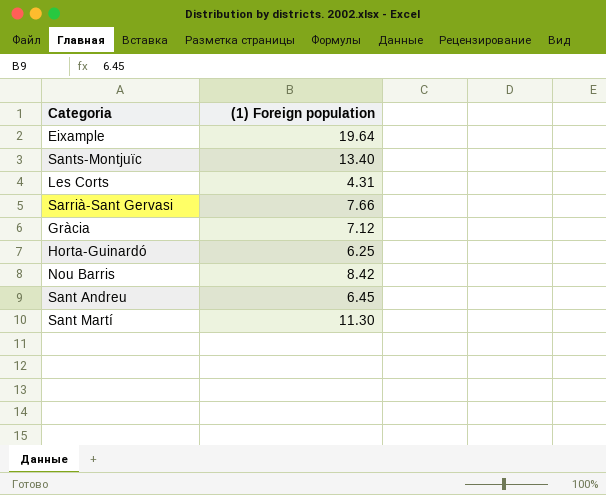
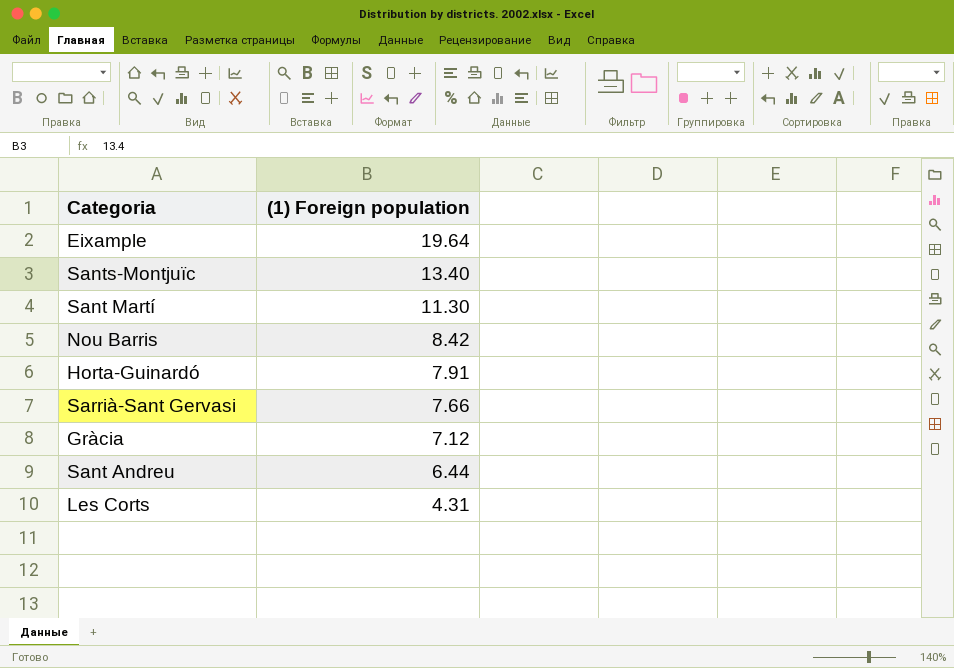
row order: none -> (1) Foreign population descending
Horta-Guinardó | (1) Foreign population: 6.25 -> 7.91
Sant Andreu | (1) Foreign population: 6.45 -> 6.44

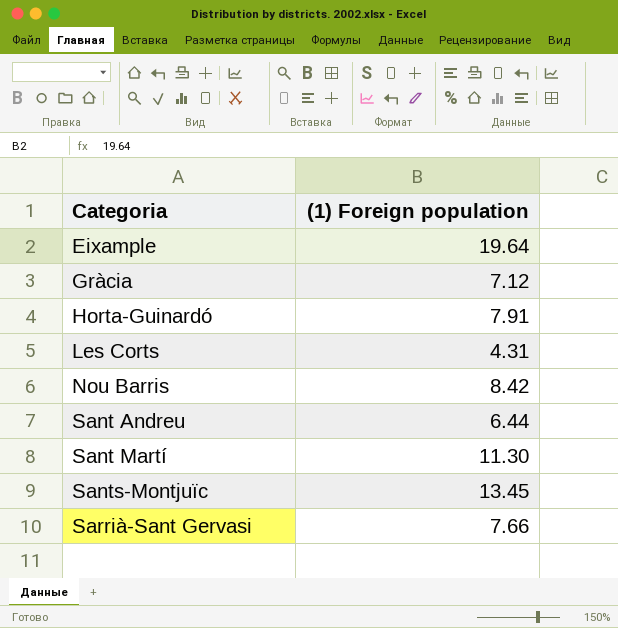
row order: (1) Foreign population descending -> Categoria ascending
Sants-Montjuïc | (1) Foreign population: 13.40 -> 13.45

